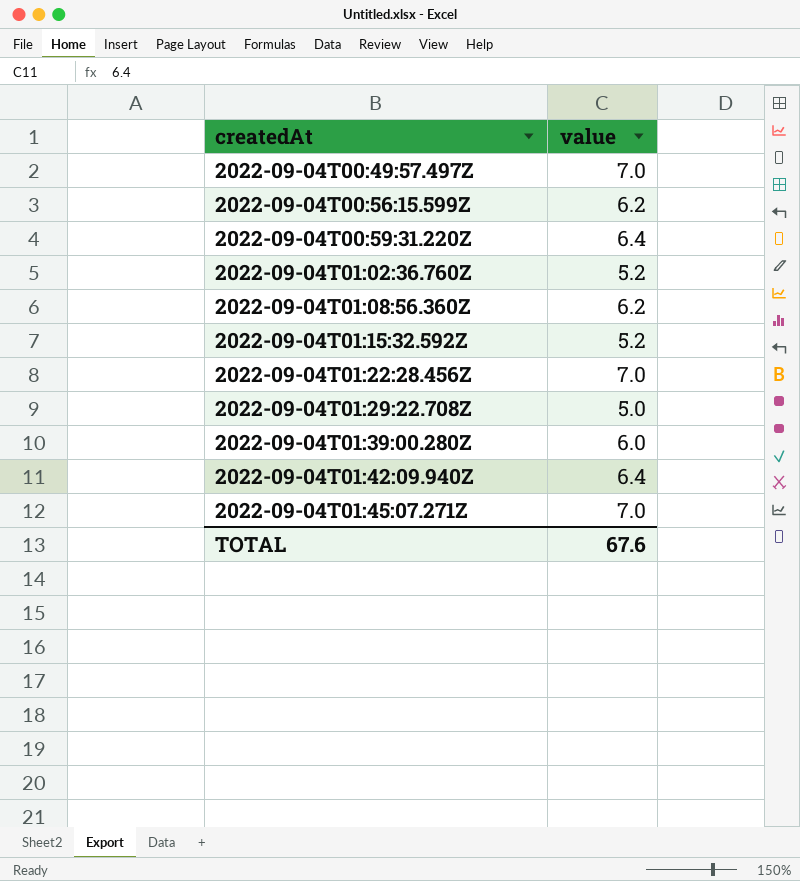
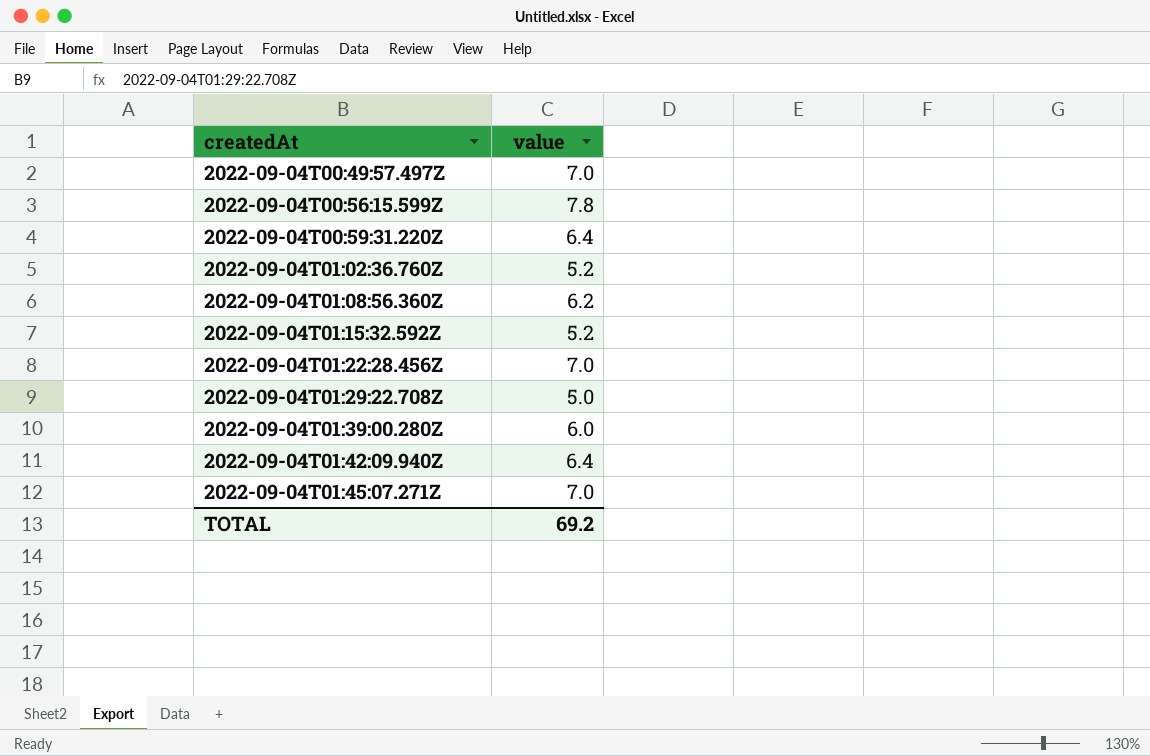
2022-09-04T00:56:15.599Z | value: 6.2 -> 7.8
TOTAL | value: 67.6 -> 69.2

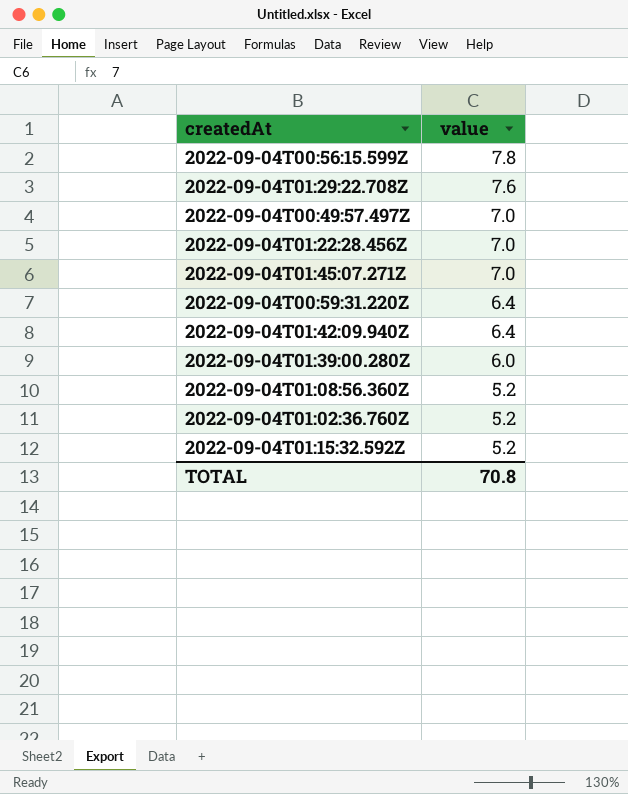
row order: createdAt ascending -> value descending
2022-09-04T01:29:22.708Z | value: 5.0 -> 7.6
2022-09-04T01:08:56.360Z | value: 6.2 -> 5.2
TOTAL | value: 69.2 -> 70.8

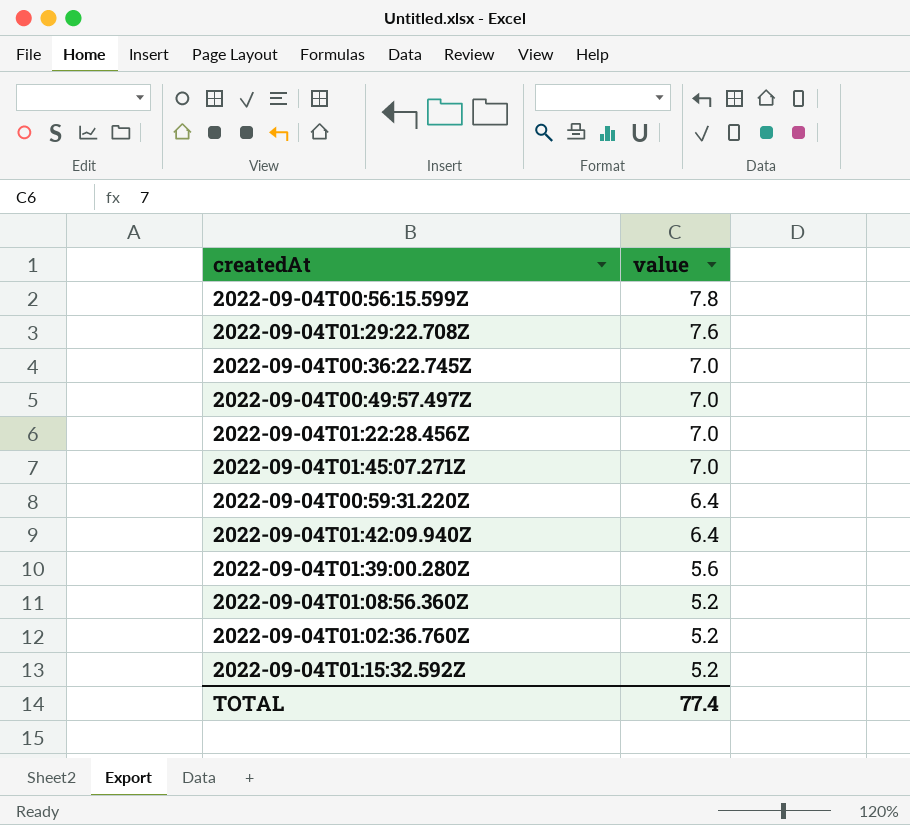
row 2022-09-04T00:36:22.745Z: none -> 7.0
2022-09-04T01:39:00.280Z | value: 6.0 -> 5.6
TOTAL | value: 70.8 -> 77.4

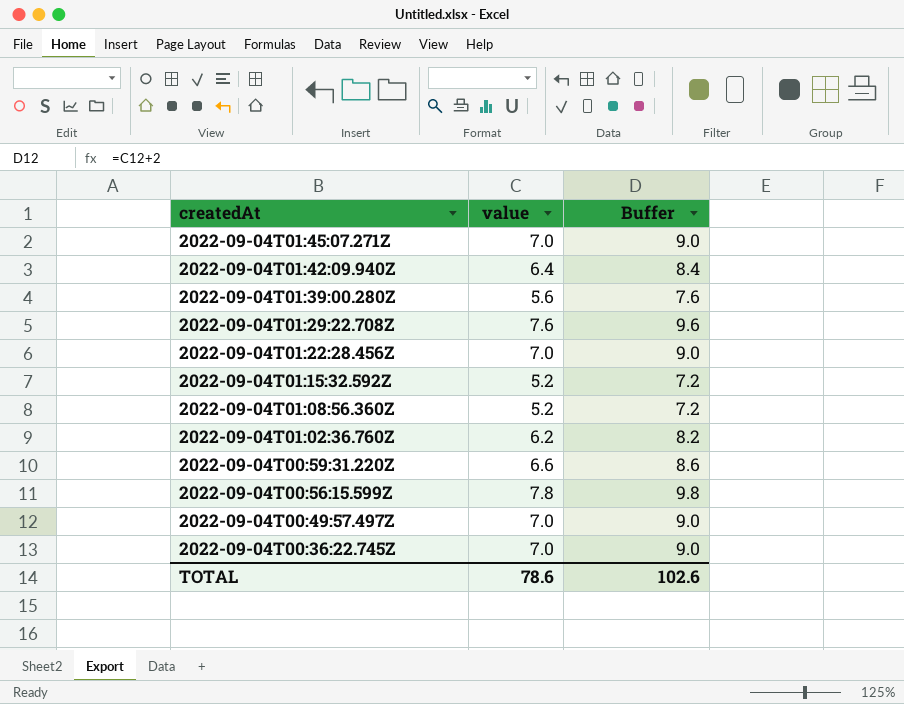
row order: value descending -> createdAt descending
column Buffer | formula: none -> [value] + 2
2022-09-04T01:02:36.760Z | value: 5.2 -> 6.2
2022-09-04T00:59:31.220Z | value: 6.4 -> 6.6
TOTAL | value: 77.4 -> 78.6

